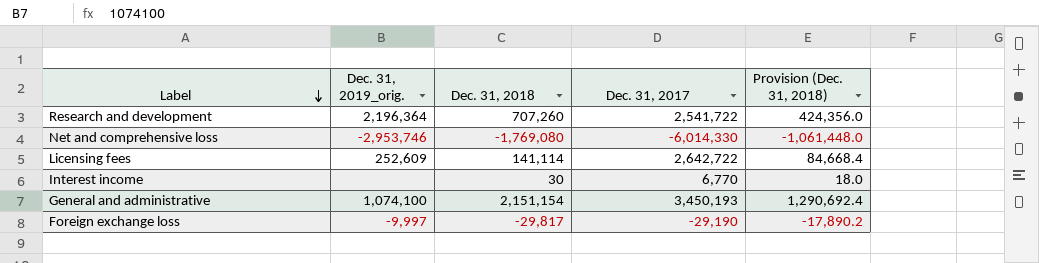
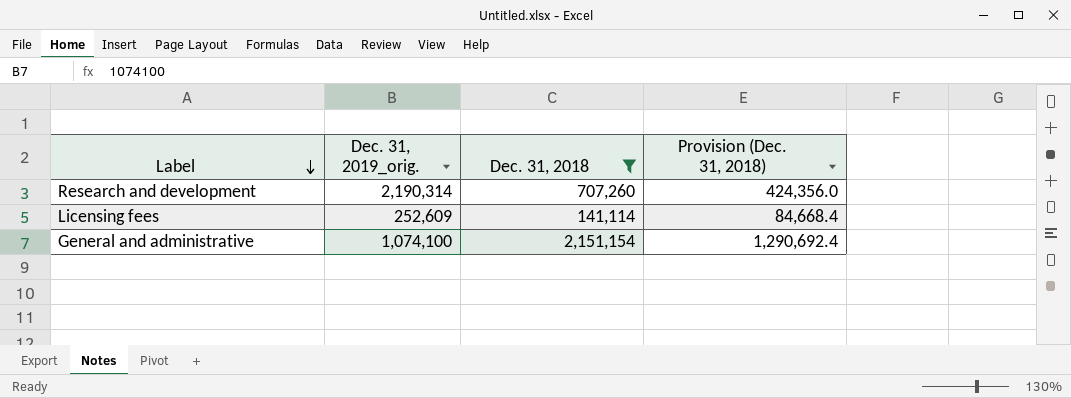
filter: none -> Dec. 31, 2018 >= 141,114
column Dec. 31, 2017 | position: 4 -> none
Research and development | Dec. 31, 2019_orig.: 2,196,364 -> 2,190,314

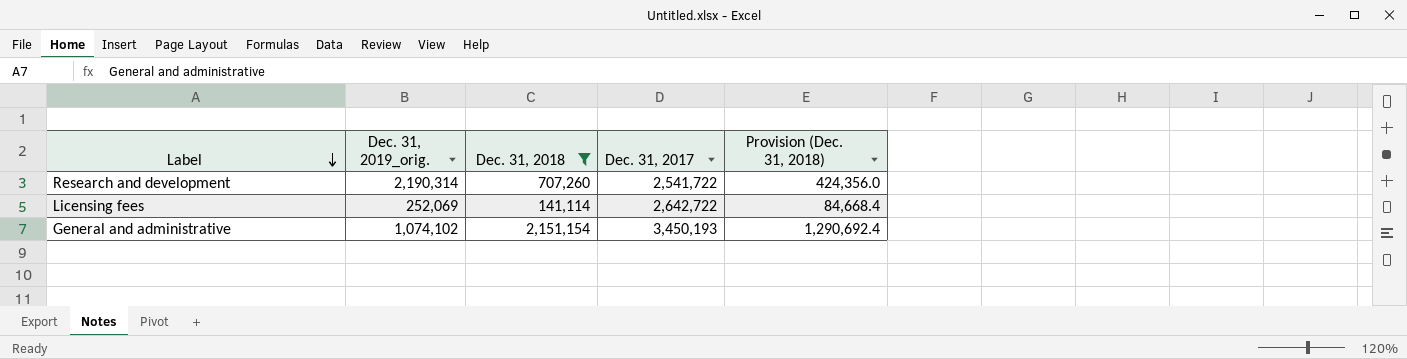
column Dec. 31, 2017 | position: none -> 4
Licensing fees | Dec. 31, 2019_orig.: 252,609 -> 252,069
General and administrative | Dec. 31, 2019_orig.: 1,074,100 -> 1,074,102

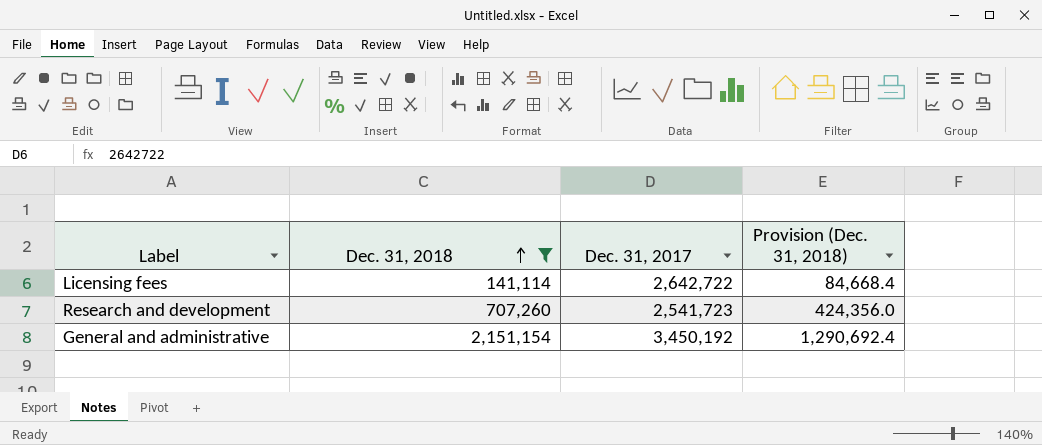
row order: Label descending -> Dec. 31, 2018 ascending
column Dec. 31, 2019_orig. | position: 2 -> none
Research and development | Dec. 31, 2017: 2,541,722 -> 2,541,723
General and administrative | Dec. 31, 2017: 3,450,193 -> 3,450,192

